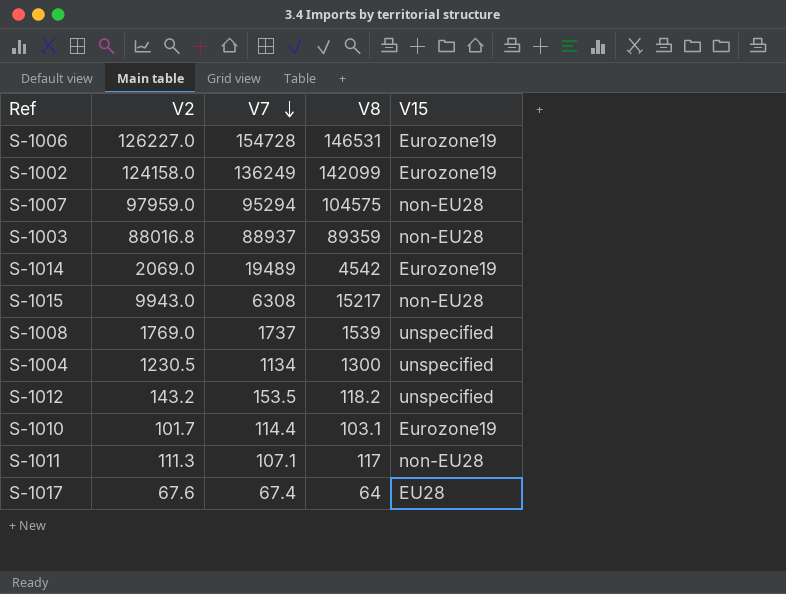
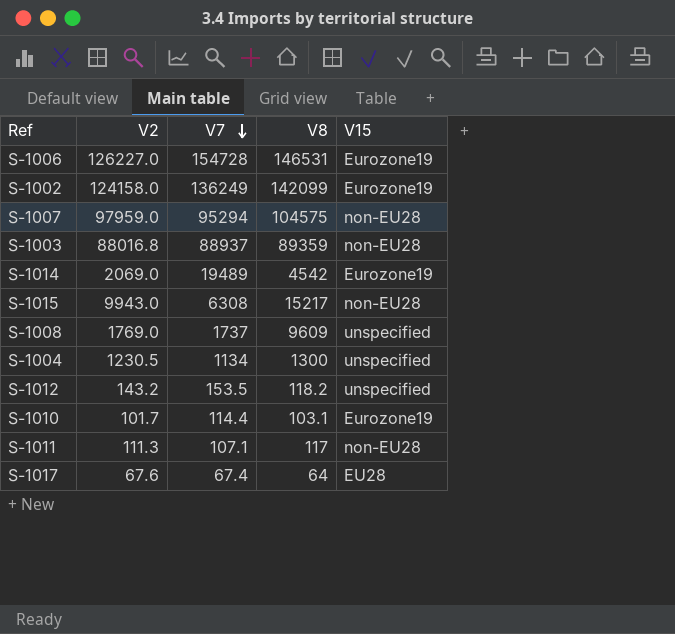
S-1008 | V8: 1539 -> 9609

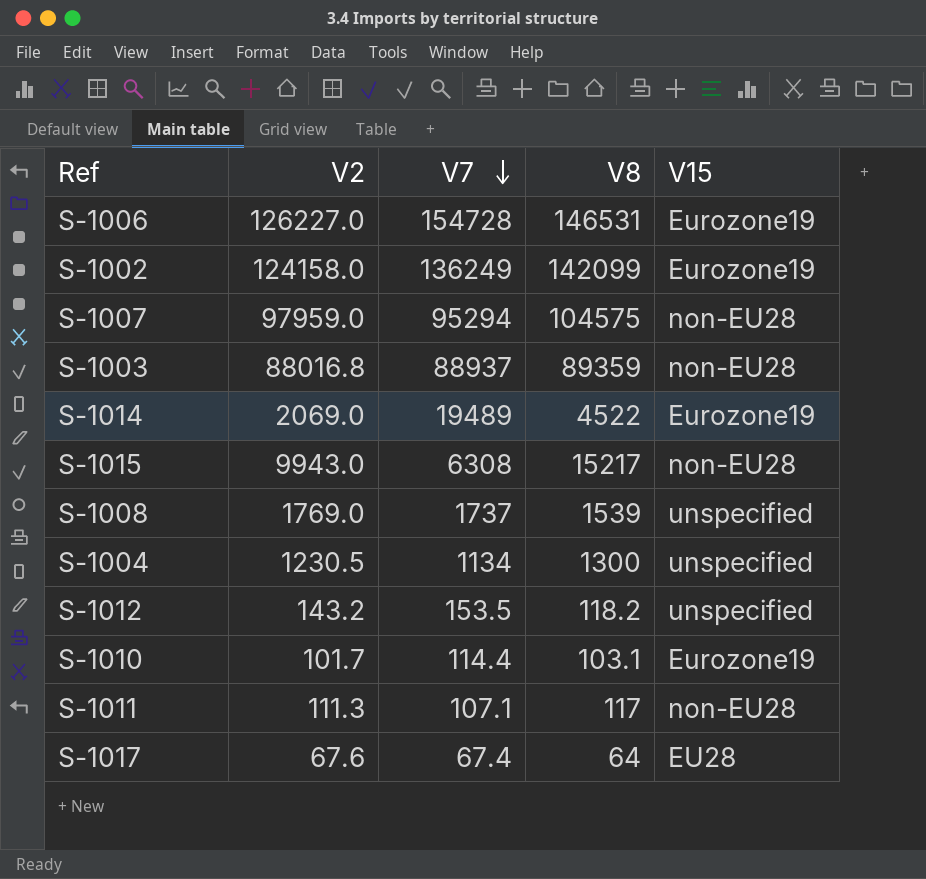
S-1014 | V8: 4542 -> 4522
S-1008 | V8: 9609 -> 1539

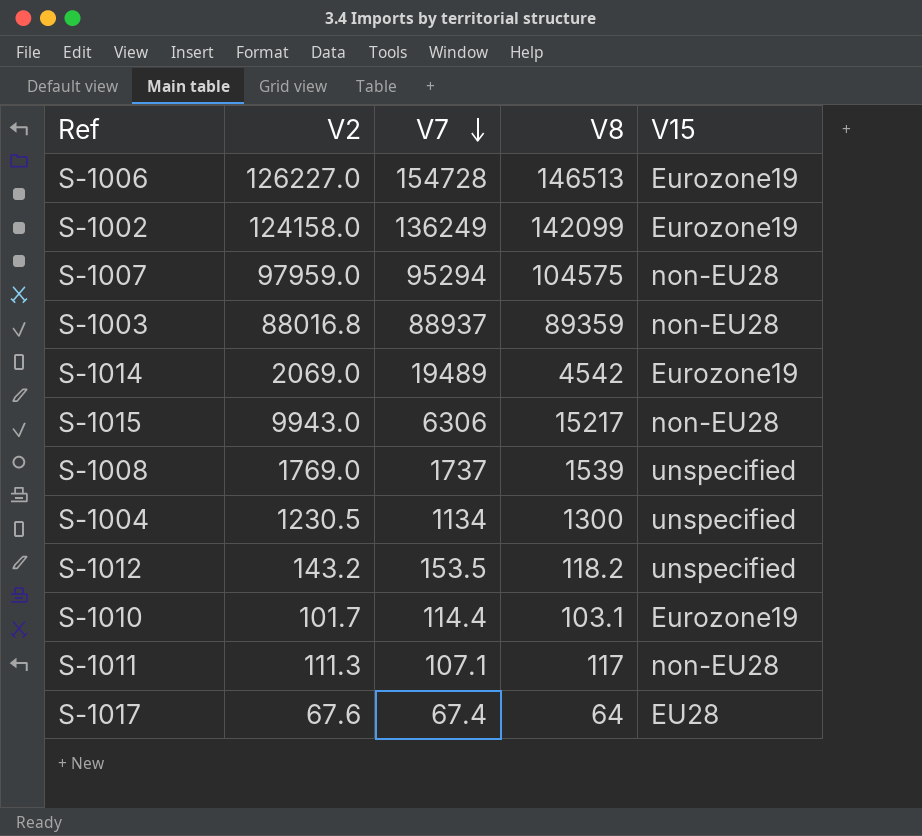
S-1006 | V8: 146531 -> 146513
S-1014 | V8: 4522 -> 4542
S-1015 | V7: 6308 -> 6306

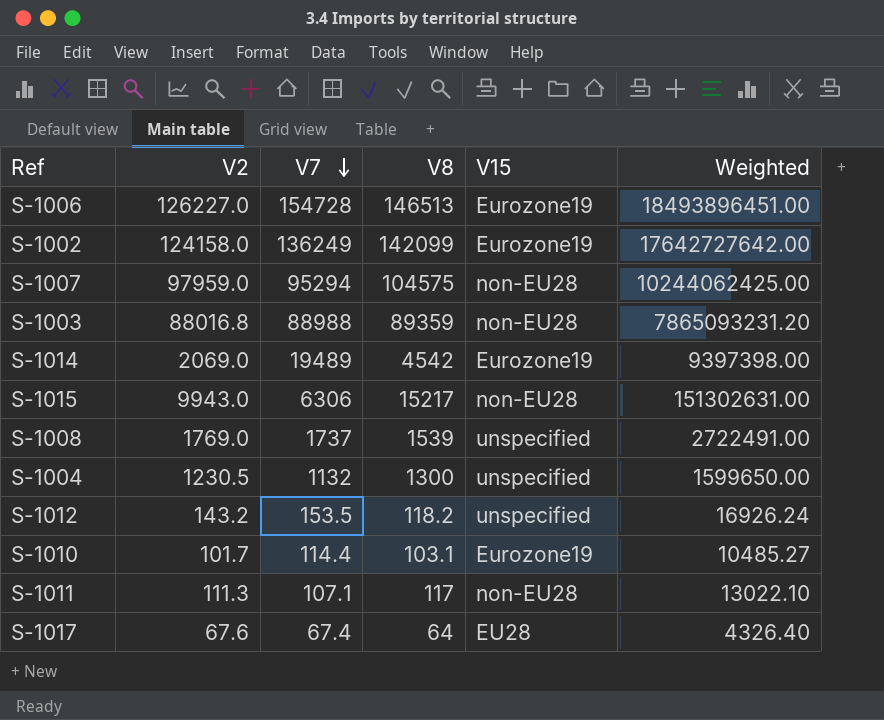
column Weighted | formula: none -> [V2] * [V8]
S-1003 | V7: 88937 -> 88988
S-1004 | V7: 1134 -> 1132

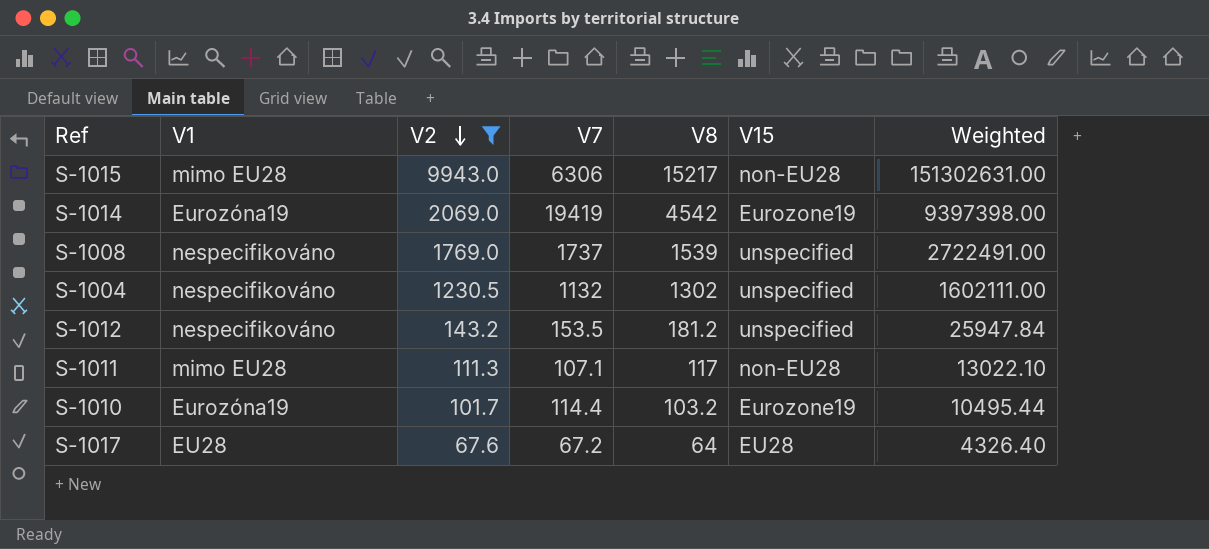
filter: none -> V2 <= 9943.0
row order: V7 descending -> V2 descending
column V1 | position: none -> 2
S-1014 | V7: 19489 -> 19419
S-1004 | V8: 1300 -> 1302
S-1004 | Weighted: 1599650.00 -> 1602111.00
S-1012 | V8: 118.2 -> 181.2
S-1012 | Weighted: 16926.24 -> 25947.84
S-1010 | V8: 103.1 -> 103.2
S-1010 | Weighted: 10485.27 -> 10495.44
S-1017 | V7: 67.4 -> 67.2

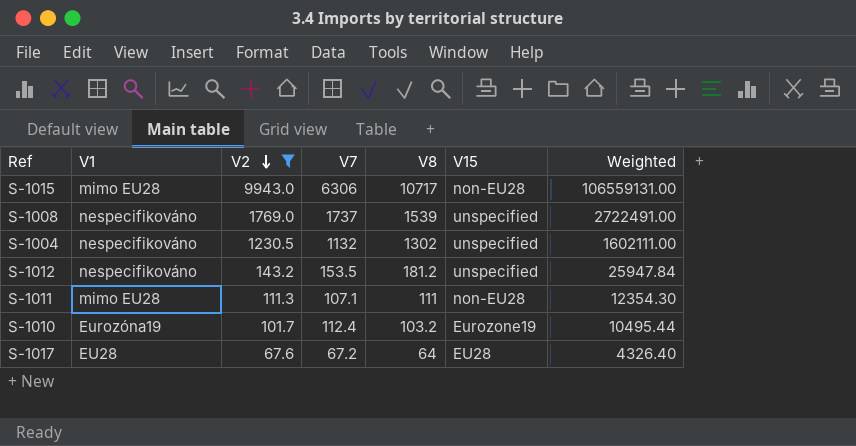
row S-1014: Eurozóna19 | 2069.0 | 19419 | 4542 | Eurozone19 | 9397398.00 -> none
S-1015 | V8: 15217 -> 10717
S-1015 | Weighted: 151302631.00 -> 106559131.00
S-1011 | V8: 117 -> 111
S-1011 | Weighted: 13022.10 -> 12354.30
S-1010 | V7: 114.4 -> 112.4

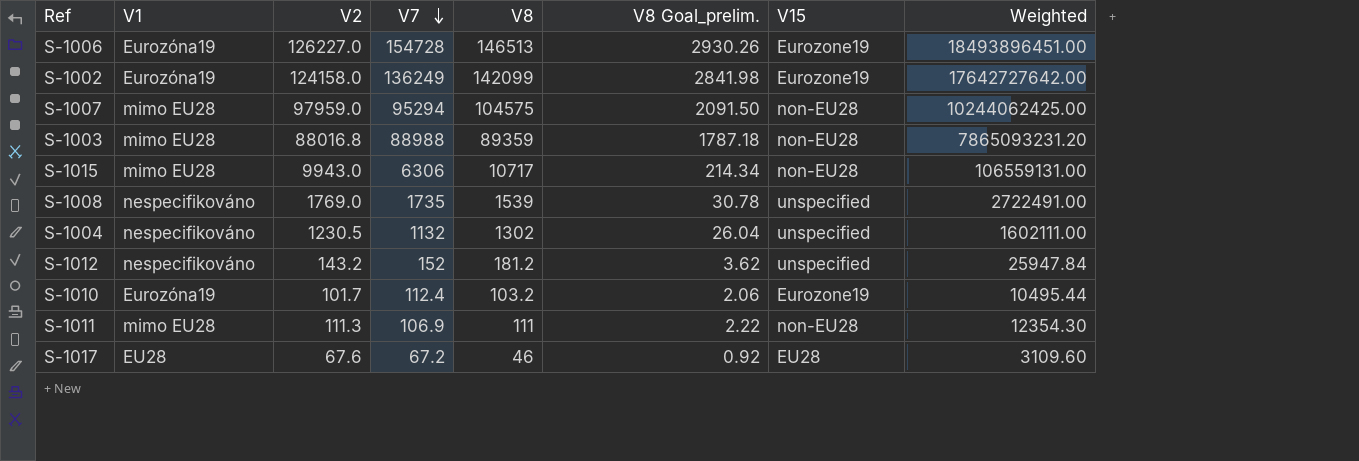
filter: V2 <= 9943.0 -> none
row order: V2 descending -> V7 descending
column V8 Goal_prelim. | formula: none -> [V8] * 0.02
S-1008 | V7: 1737 -> 1735
S-1012 | V7: 153.5 -> 152
S-1011 | V7: 107.1 -> 106.9
S-1017 | V8: 64 -> 46
S-1017 | Weighted: 4326.40 -> 3109.60

